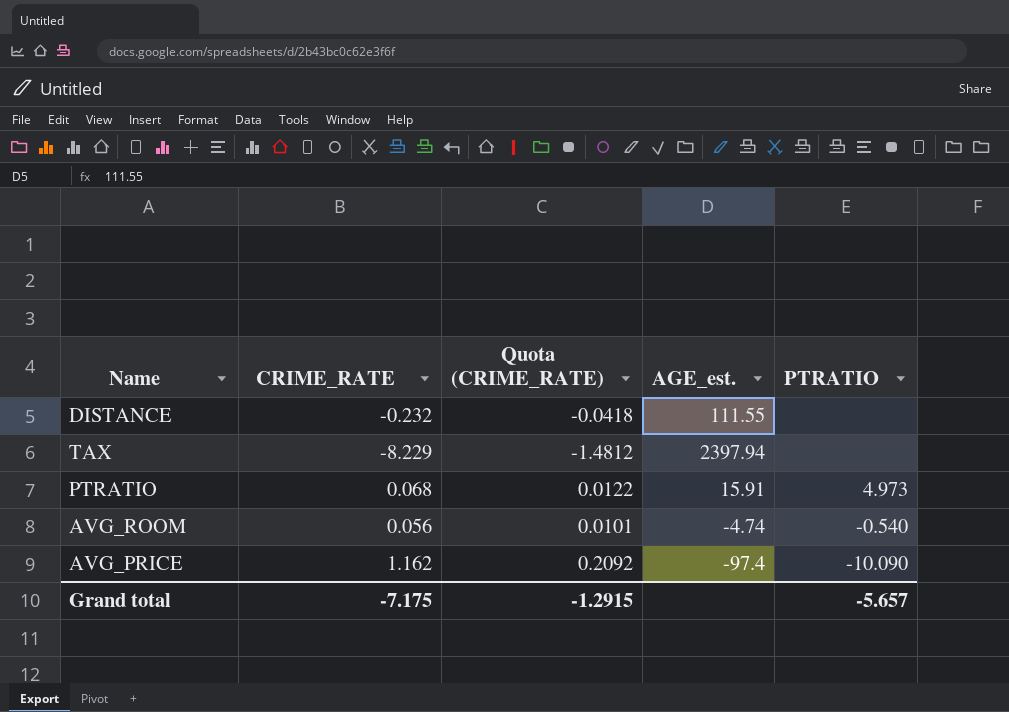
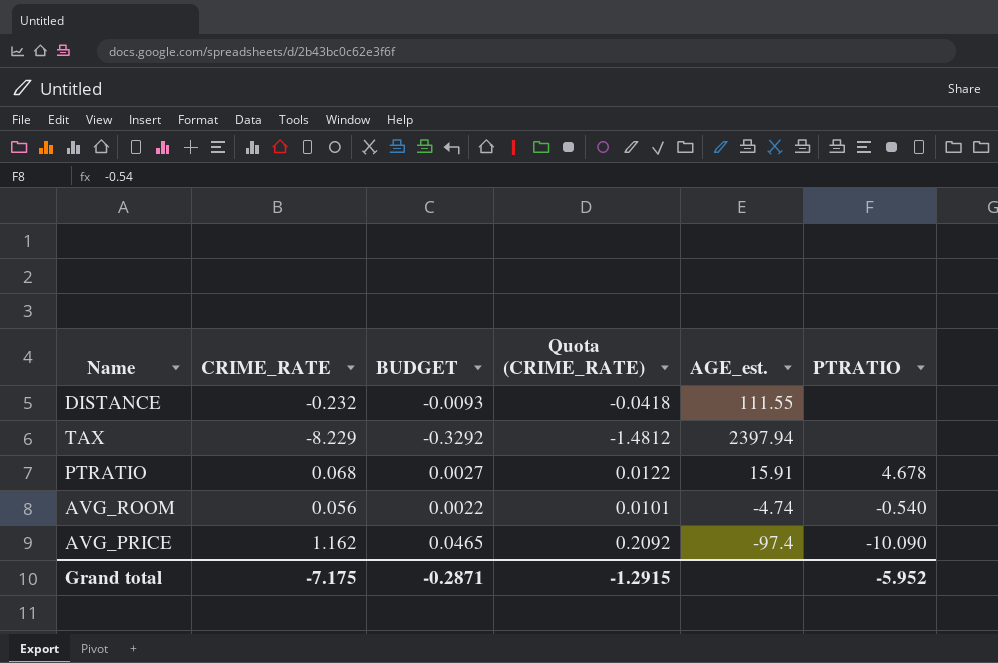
column BUDGET | formula: none -> [CRIME_RATE] * 0.04
PTRATIO | PTRATIO: 4.973 -> 4.678
Grand total | PTRATIO: -5.657 -> -5.952

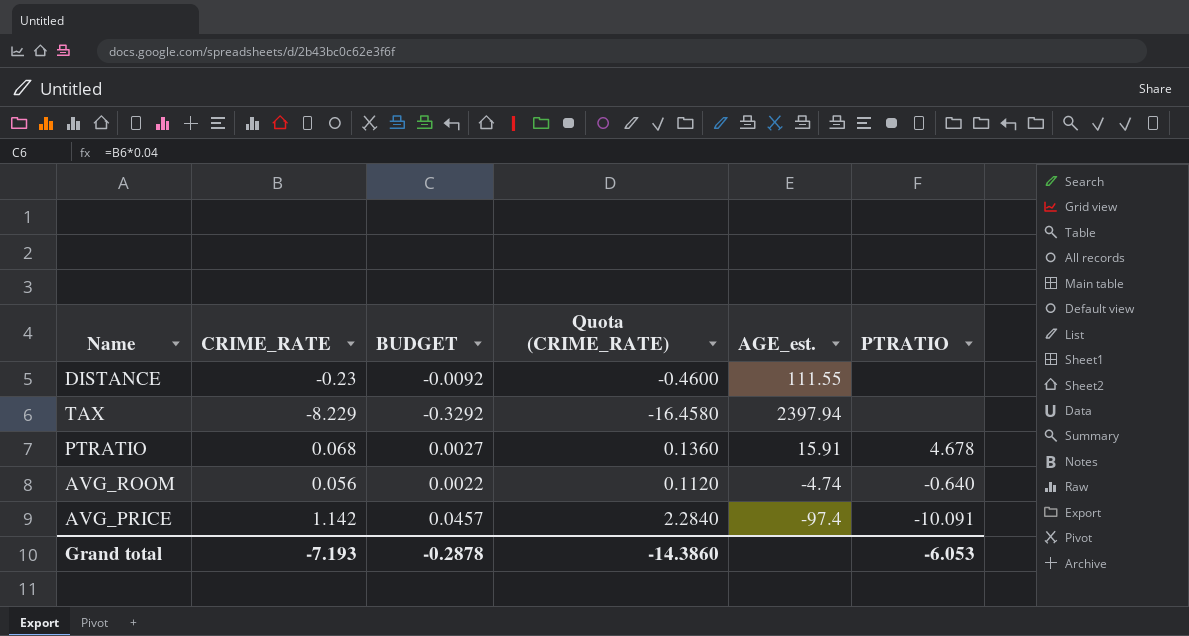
column Quota (CRIME_RATE) | formula: [CRIME_RATE] * 0.18 -> [CRIME_RATE] * 2
DISTANCE | CRIME_RATE: -0.232 -> -0.23
DISTANCE | BUDGET: -0.0093 -> -0.0092
AVG_ROOM | PTRATIO: -0.540 -> -0.640
AVG_PRICE | CRIME_RATE: 1.162 -> 1.142
AVG_PRICE | BUDGET: 0.0465 -> 0.0457
AVG_PRICE | PTRATIO: -10.090 -> -10.091
Grand total | CRIME_RATE: -7.175 -> -7.193
Grand total | BUDGET: -0.2871 -> -0.2878
Grand total | Quota (CRIME_RATE): -1.2915 -> -14.3860
Grand total | PTRATIO: -5.952 -> -6.053

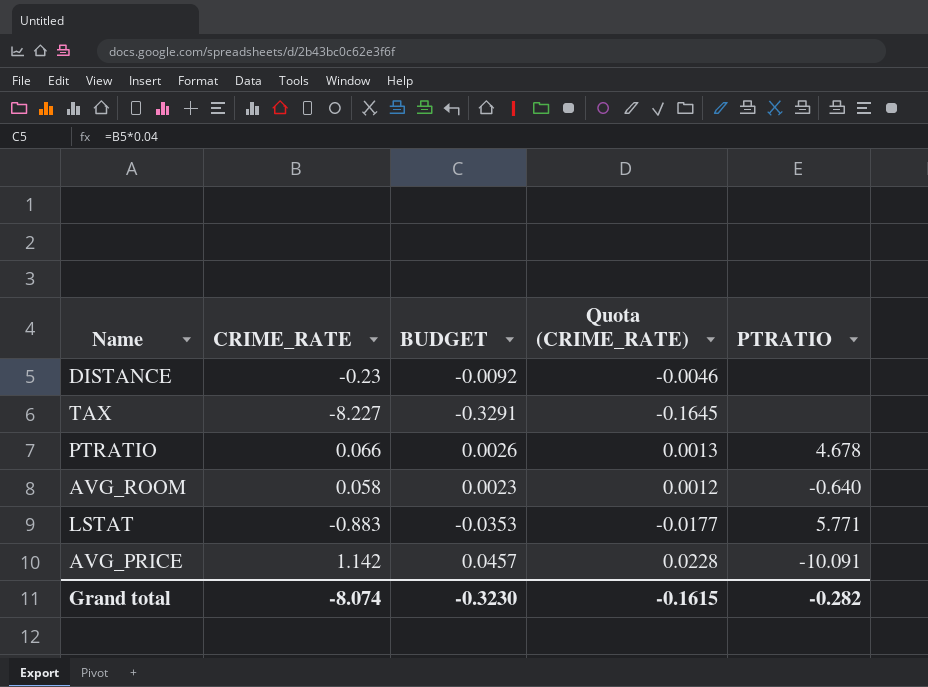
column AGE_est. | position: 5 -> none
column Quota (CRIME_RATE) | formula: [CRIME_RATE] * 2 -> [CRIME_RATE] * 0.02
TAX | CRIME_RATE: -8.229 -> -8.227
TAX | BUDGET: -0.3292 -> -0.3291
PTRATIO | CRIME_RATE: 0.068 -> 0.066
PTRATIO | BUDGET: 0.0027 -> 0.0026
AVG_ROOM | CRIME_RATE: 0.056 -> 0.058
AVG_ROOM | BUDGET: 0.0022 -> 0.0023
row LSTAT: none -> -0.883 | -0.0353 | -0.0177 | 5.771
Grand total | CRIME_RATE: -7.193 -> -8.074
Grand total | BUDGET: -0.2878 -> -0.3230
Grand total | Quota (CRIME_RATE): -14.3860 -> -0.1615
Grand total | PTRATIO: -6.053 -> -0.282

